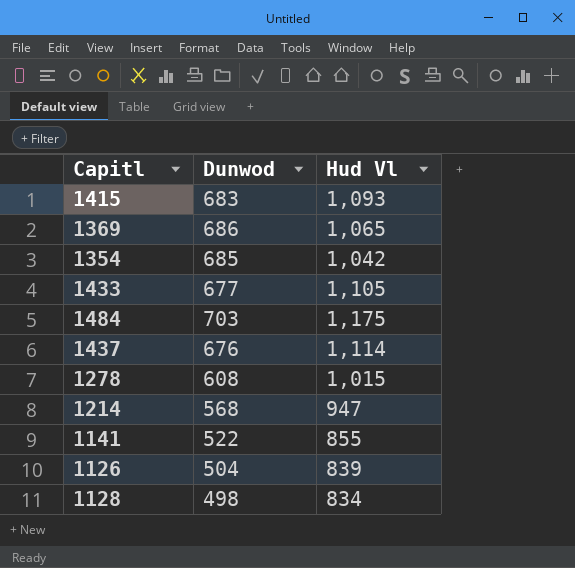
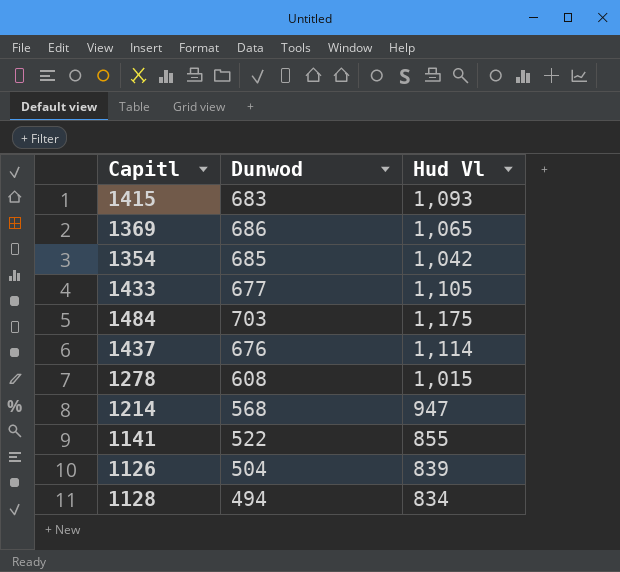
1128 | Dunwod: 498 -> 494

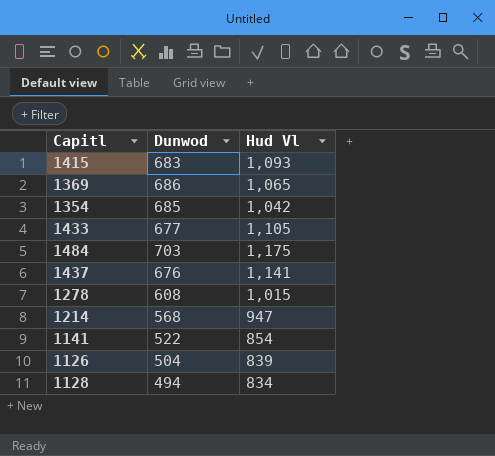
1437 | Hud Vl: 1,114 -> 1,141
1141 | Hud Vl: 855 -> 854

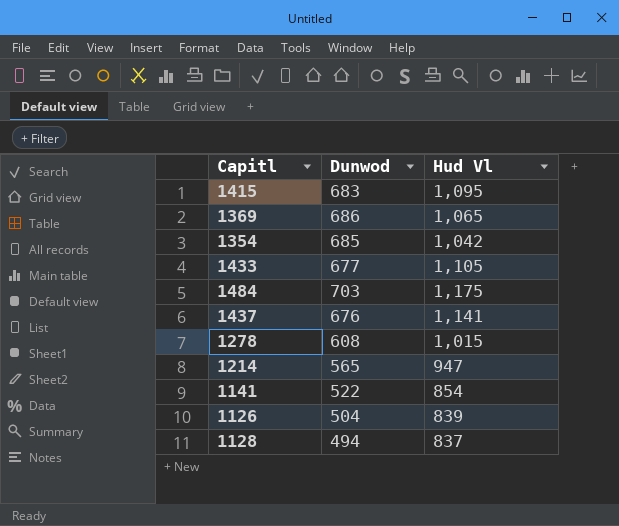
1415 | Hud Vl: 1,093 -> 1,095
1214 | Dunwod: 568 -> 565
1128 | Hud Vl: 834 -> 837

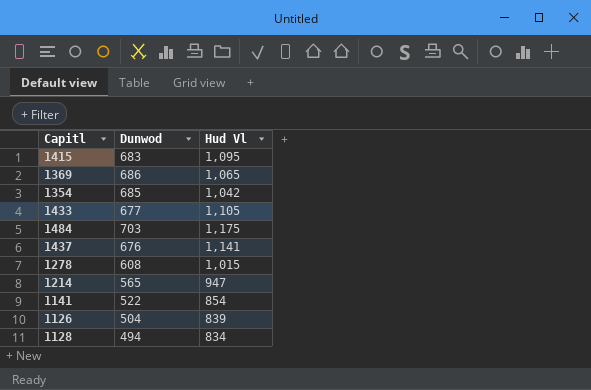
1128 | Hud Vl: 837 -> 834

